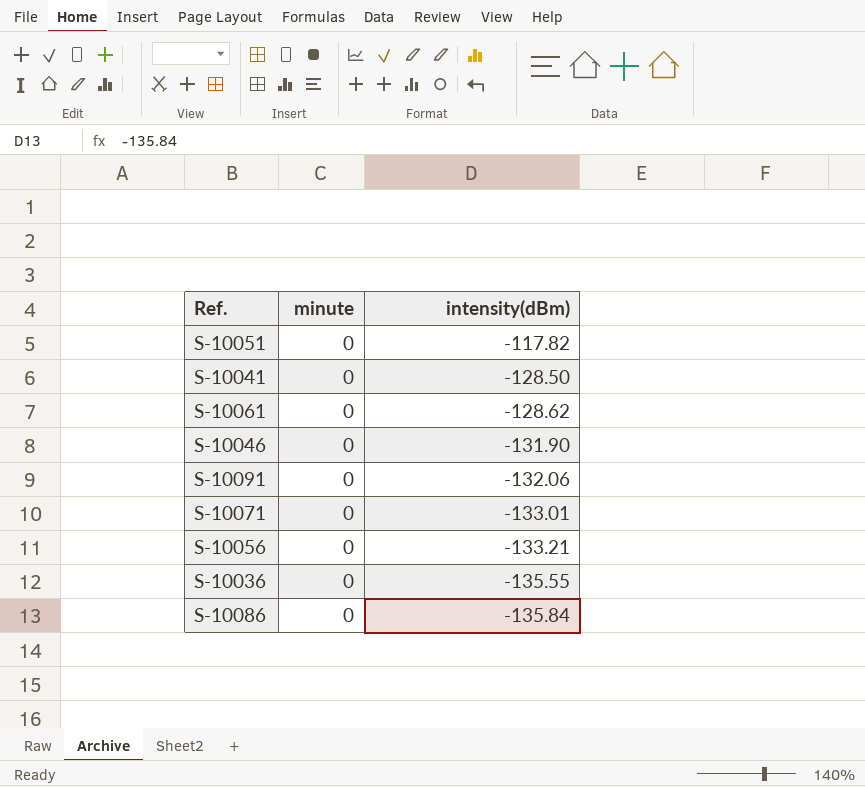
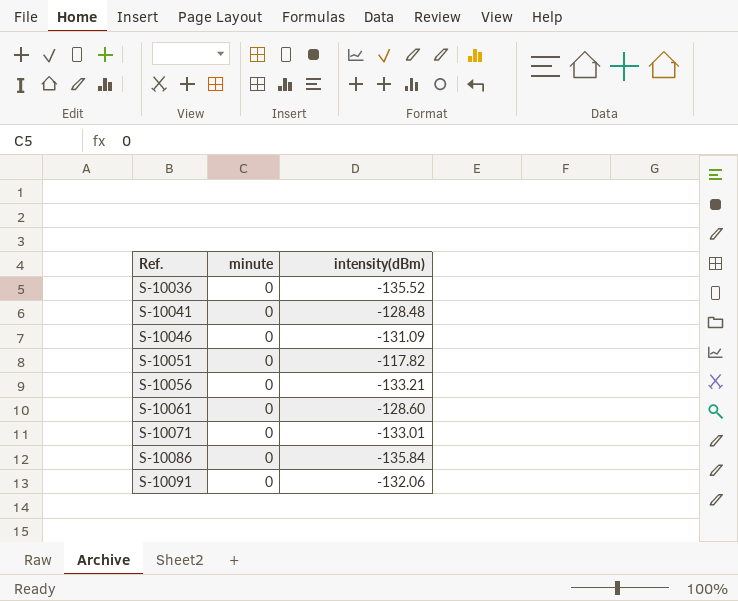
row order: intensity(dBm) descending -> Ref. ascending
S-10036 | intensity(dBm): -135.55 -> -135.52
S-10041 | intensity(dBm): -128.50 -> -128.48
S-10046 | intensity(dBm): -131.90 -> -131.09
S-10061 | intensity(dBm): -128.62 -> -128.60

